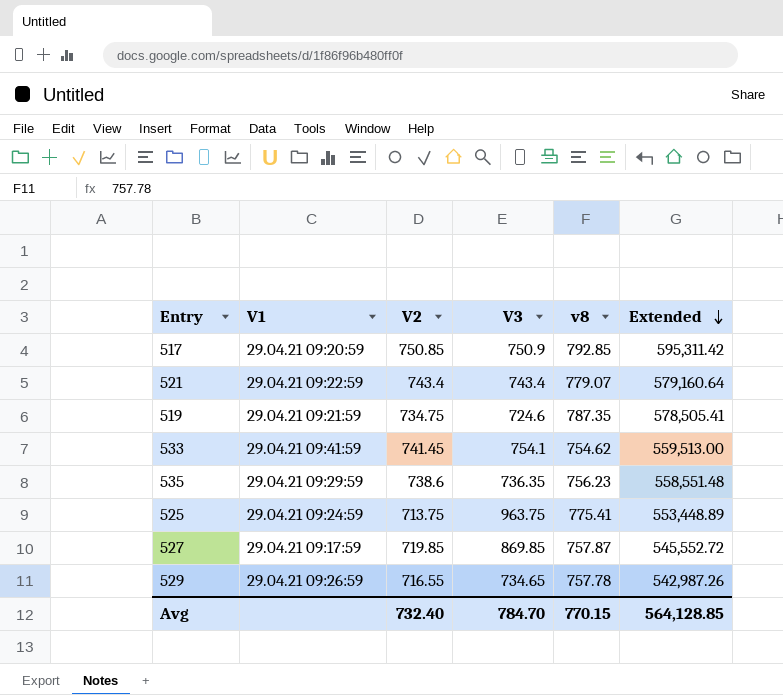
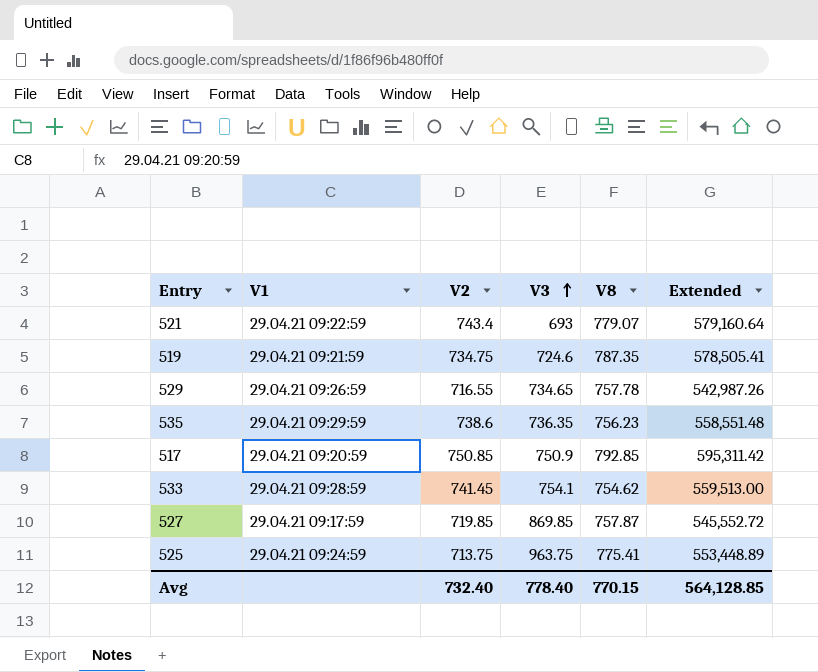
row order: Extended descending -> V3 ascending
column name: v8 -> V8
521 | V3: 743.4 -> 693
533 | V1: 29.04.21 09:41:59 -> 29.04.21 09:28:59
Avg | V3: 784.70 -> 778.40

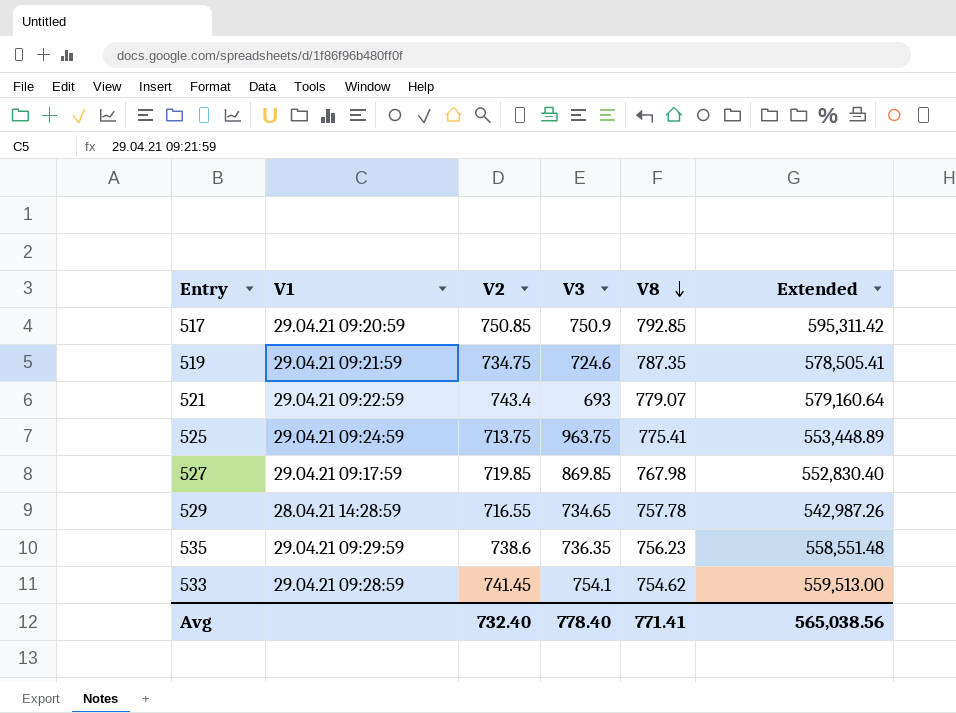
row order: V3 ascending -> V8 descending
527 | V8: 757.87 -> 767.98
527 | Extended: 545,552.72 -> 552,830.40
529 | V1: 29.04.21 09:26:59 -> 28.04.21 14:28:59
Avg | V8: 770.15 -> 771.41
Avg | Extended: 564,128.85 -> 565,038.56

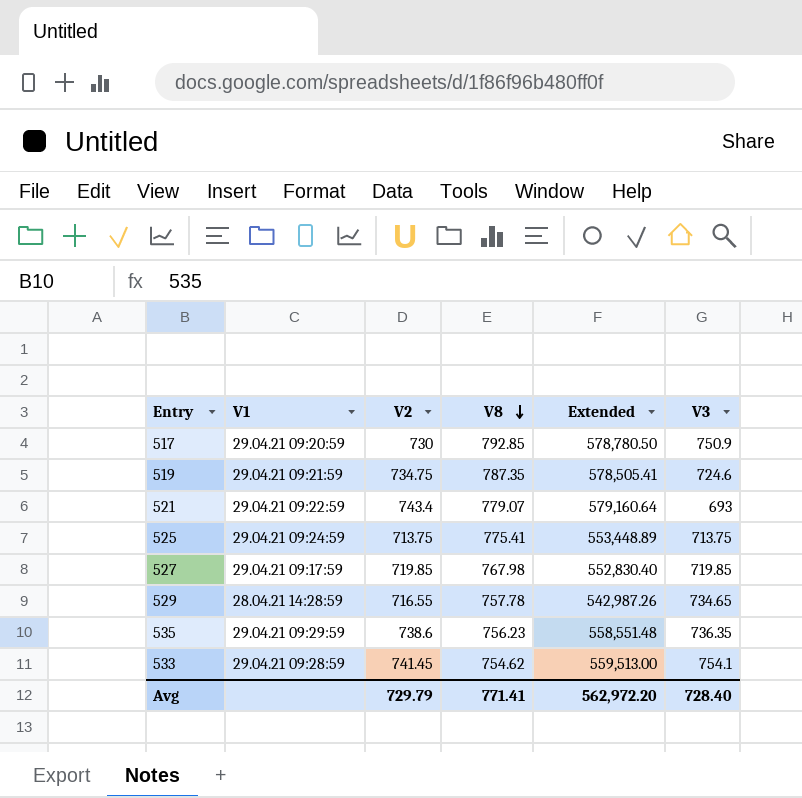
column V3 | position: 4 -> 6
517 | V2: 750.85 -> 730
517 | Extended: 595,311.42 -> 578,780.50
525 | V3: 963.75 -> 713.75
527 | V3: 869.85 -> 719.85
Avg | V2: 732.40 -> 729.79
Avg | Extended: 565,038.56 -> 562,972.20
Avg | V3: 778.40 -> 728.40

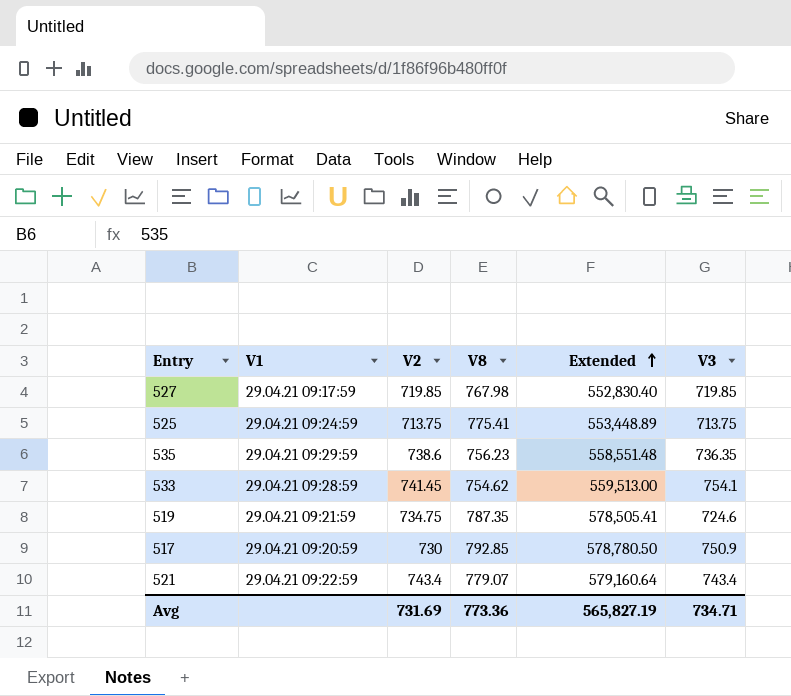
row order: V8 descending -> Extended ascending
row 529: 28.04.21 14:28:59 | 716.55 | 757.78 | 542,987.26 | 734.65 -> none
521 | V3: 693 -> 743.4
Avg | V2: 729.79 -> 731.69
Avg | V8: 771.41 -> 773.36
Avg | Extended: 562,972.20 -> 565,827.19
Avg | V3: 728.40 -> 734.71

